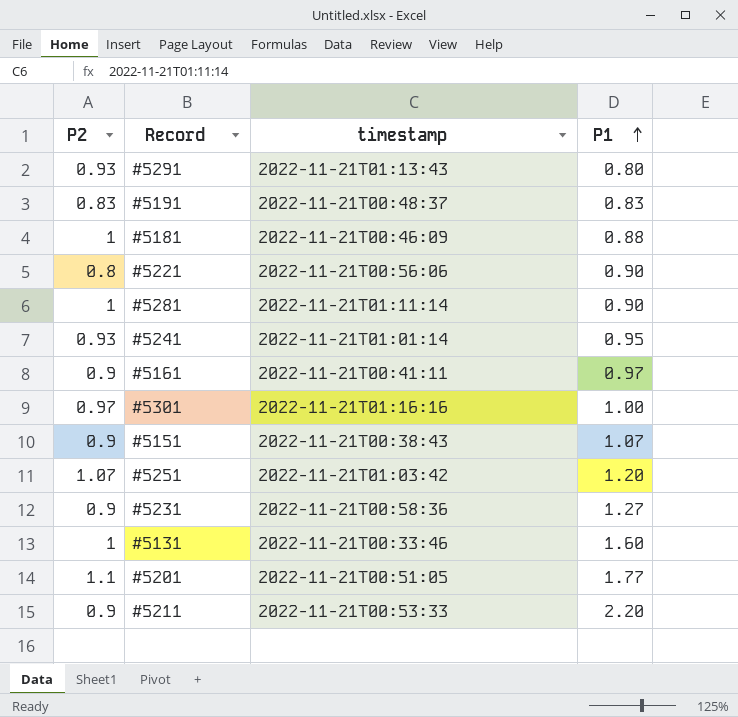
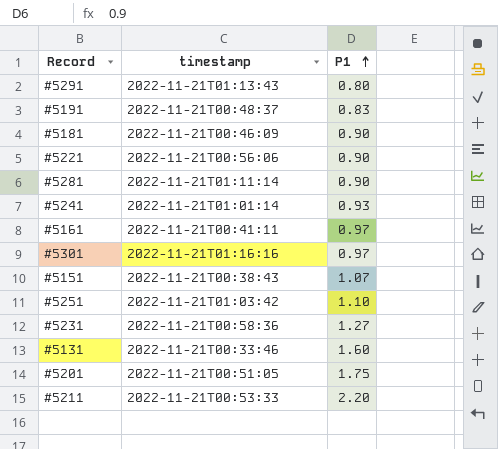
column P2 | position: 1 -> none
#5181 | P1: 0.88 -> 0.90
#5241 | P1: 0.95 -> 0.93
#5301 | P1: 1.00 -> 0.97
#5251 | P1: 1.20 -> 1.10
#5201 | P1: 1.77 -> 1.75

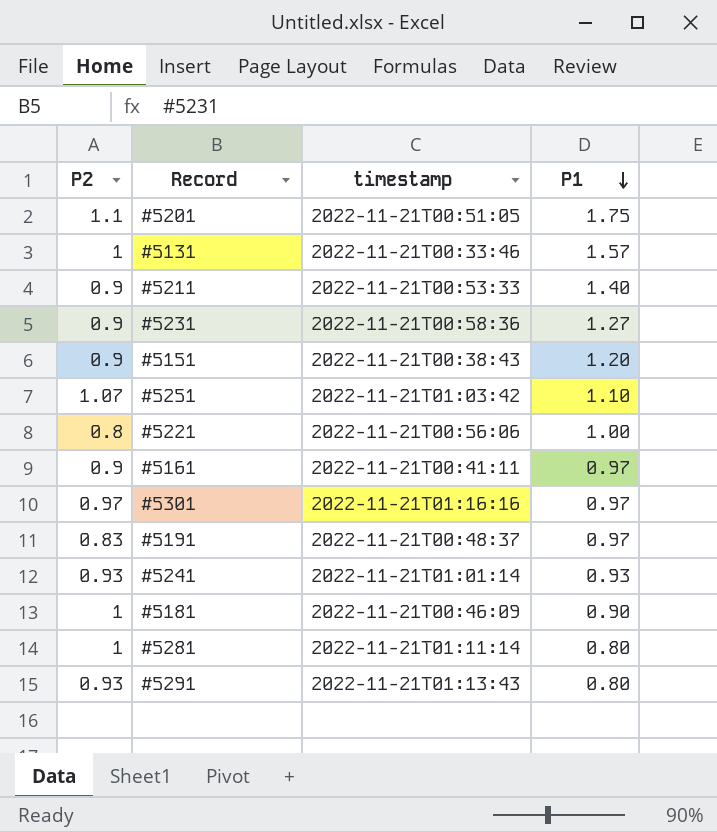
row order: P1 ascending -> P1 descending
column P2 | position: none -> 1
#5131 | P1: 1.60 -> 1.57
#5211 | P1: 2.20 -> 1.40
#5151 | P1: 1.07 -> 1.20
#5221 | P1: 0.90 -> 1.00
#5191 | P1: 0.83 -> 0.97
#5281 | P1: 0.90 -> 0.80

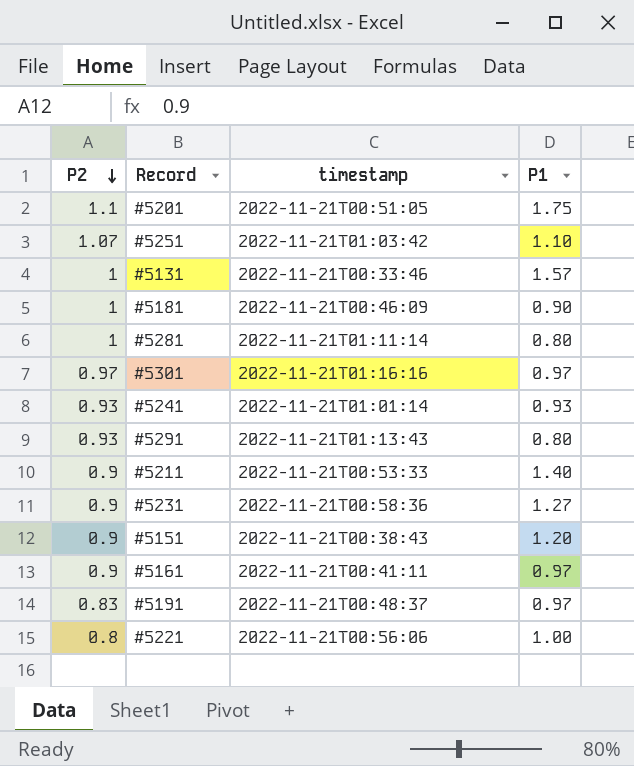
row order: P1 descending -> P2 descending

